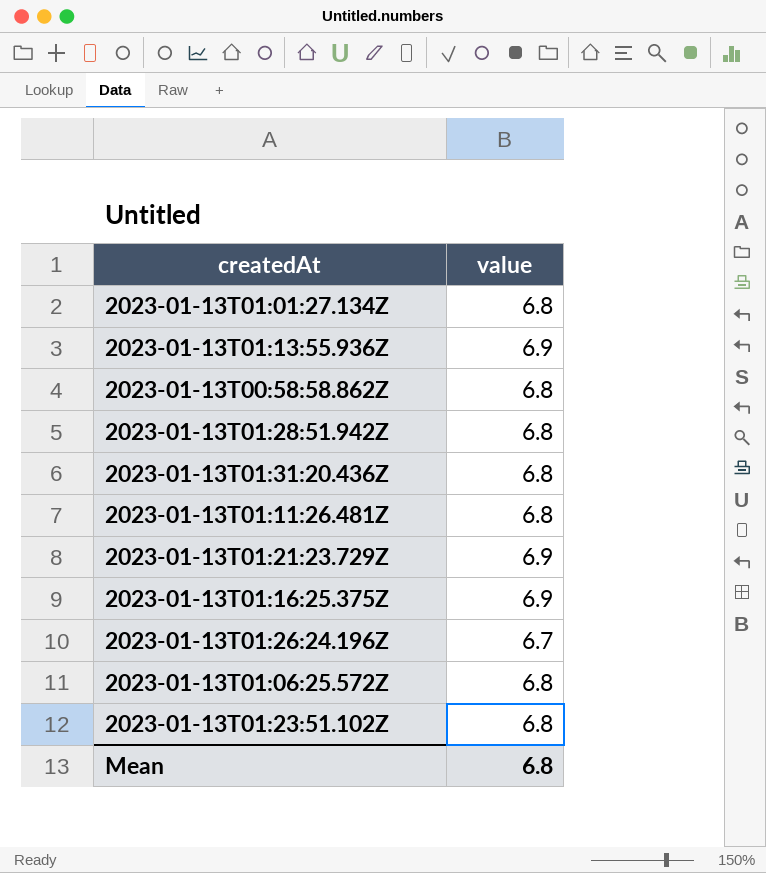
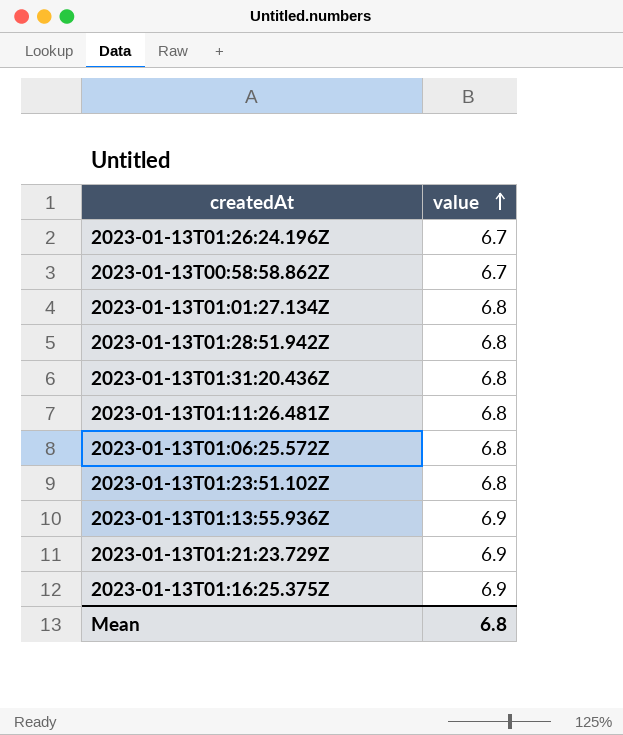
row order: none -> value ascending
2023-01-13T00:58:58.862Z | value: 6.8 -> 6.7

